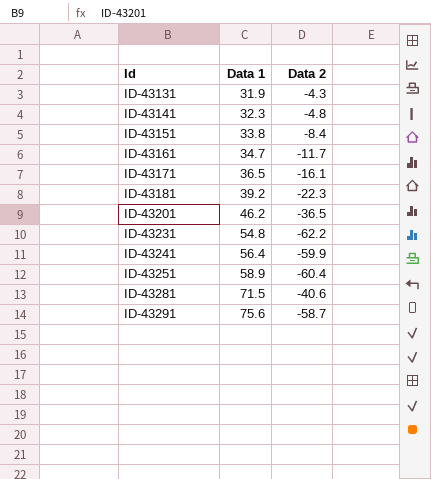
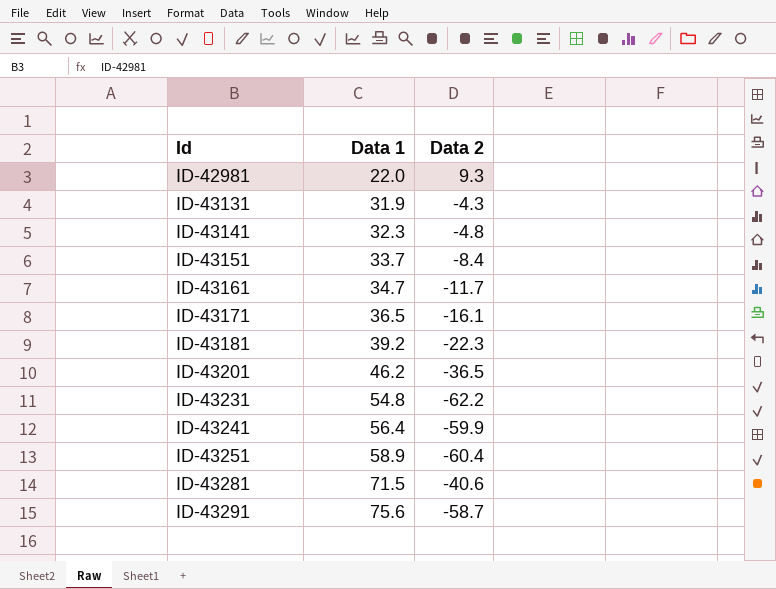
row ID-42981: none -> 22.0 | 9.3
ID-43151 | Data 1: 33.8 -> 33.7

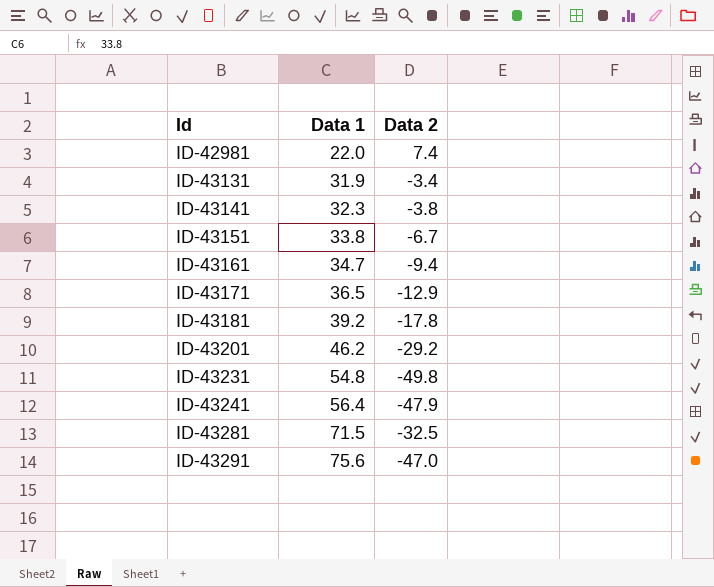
row ID-43251: 58.9 | -60.4 -> none
ID-42981 | Data 2: 9.3 -> 7.4
ID-43131 | Data 2: -4.3 -> -3.4
ID-43141 | Data 2: -4.8 -> -3.8
ID-43151 | Data 1: 33.7 -> 33.8
ID-43151 | Data 2: -8.4 -> -6.7
ID-43161 | Data 2: -11.7 -> -9.4
ID-43171 | Data 2: -16.1 -> -12.9
ID-43181 | Data 2: -22.3 -> -17.8
ID-43201 | Data 2: -36.5 -> -29.2
ID-43231 | Data 2: -62.2 -> -49.8
ID-43241 | Data 2: -59.9 -> -47.9
ID-43281 | Data 2: -40.6 -> -32.5
ID-43291 | Data 2: -58.7 -> -47.0

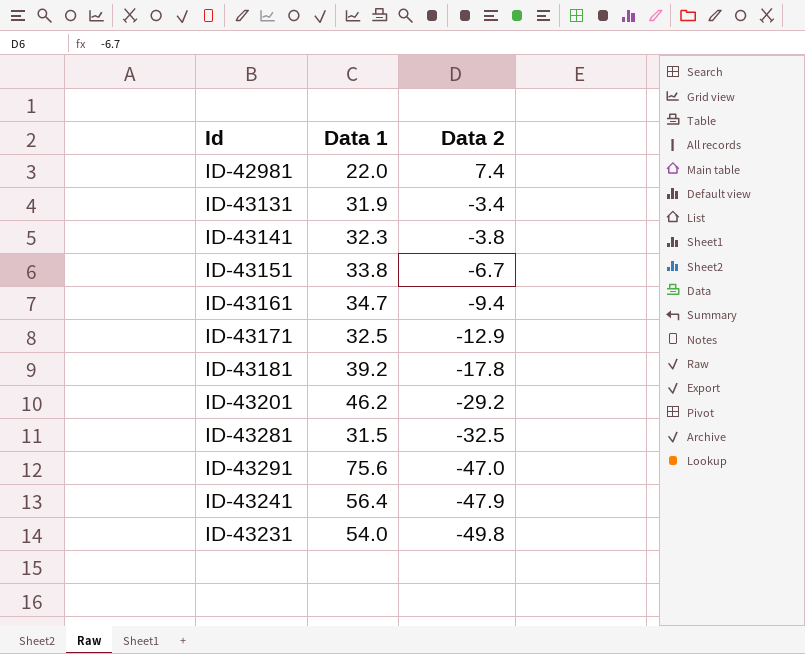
row order: Id ascending -> Data 2 descending
ID-43171 | Data 1: 36.5 -> 32.5
ID-43281 | Data 1: 71.5 -> 31.5
ID-43231 | Data 1: 54.8 -> 54.0

